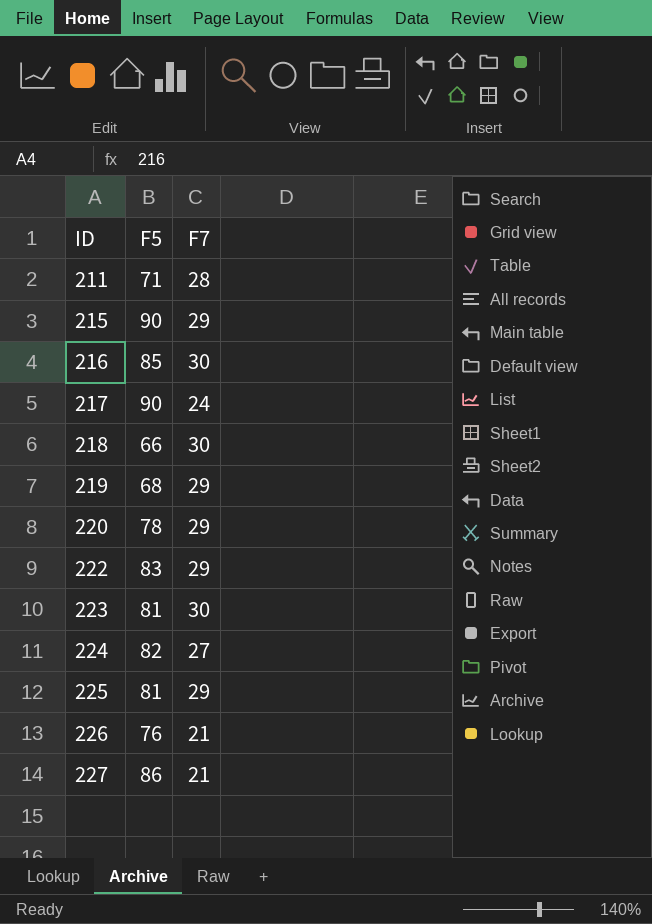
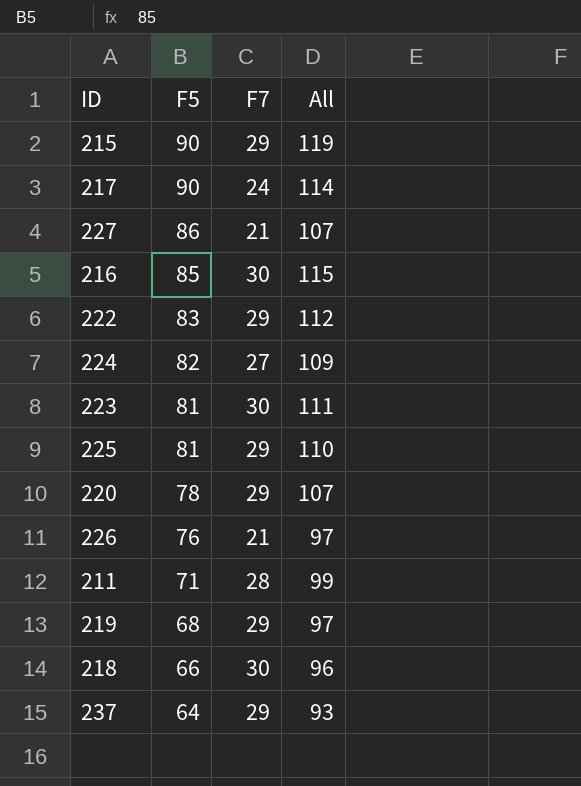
row order: ID ascending -> F5 descending
column All | formula: none -> [F5] + [F7]
row 237: none -> 64 | 29 | 93

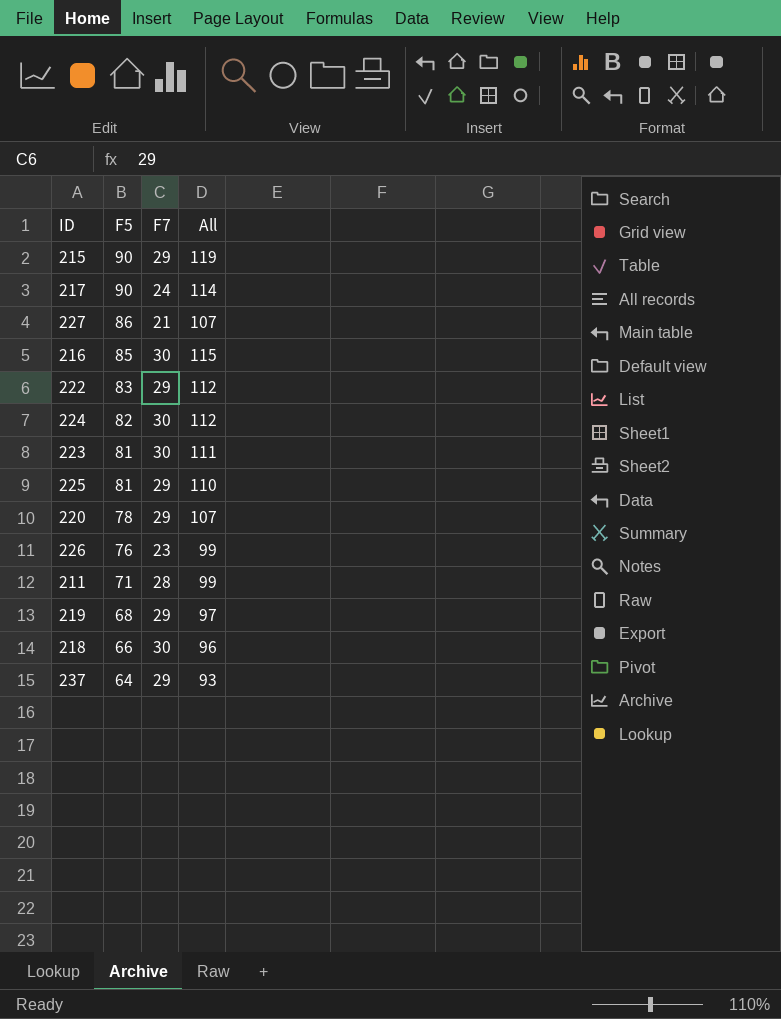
224 | F7: 27 -> 30
224 | All: 109 -> 112
226 | F7: 21 -> 23
226 | All: 97 -> 99

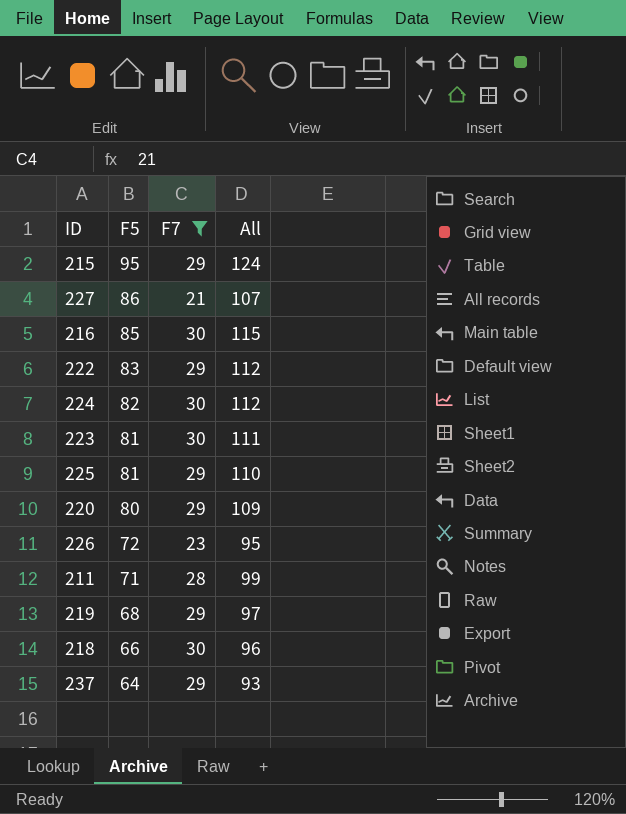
filter: none -> F7 != 24
215 | F5: 90 -> 95
215 | All: 119 -> 124
220 | F5: 78 -> 80
220 | All: 107 -> 109
226 | F5: 76 -> 72
226 | All: 99 -> 95

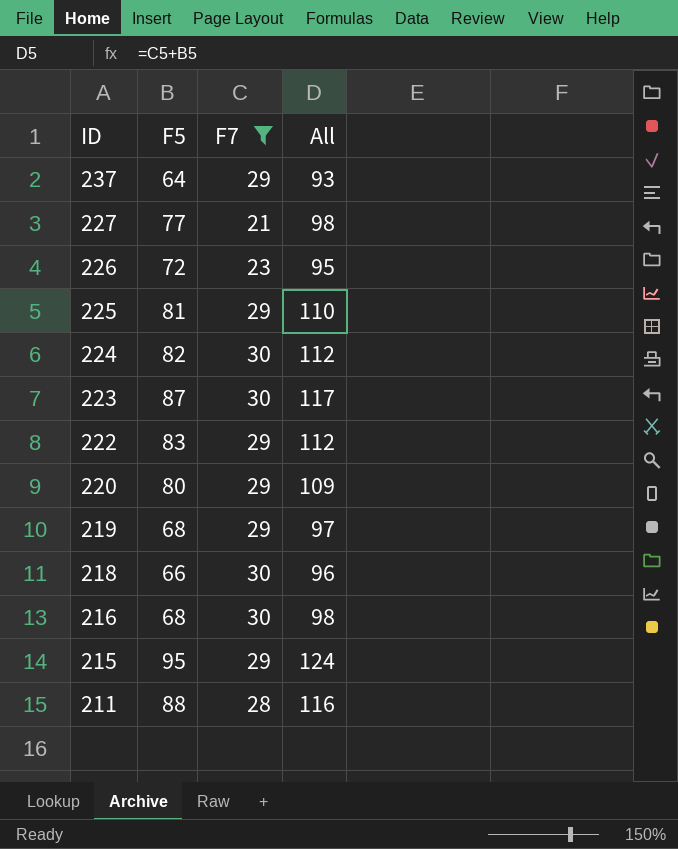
row order: F5 descending -> ID descending
227 | F5: 86 -> 77
227 | All: 107 -> 98
223 | F5: 81 -> 87
223 | All: 111 -> 117
216 | F5: 85 -> 68
216 | All: 115 -> 98
211 | F5: 71 -> 88
211 | All: 99 -> 116

